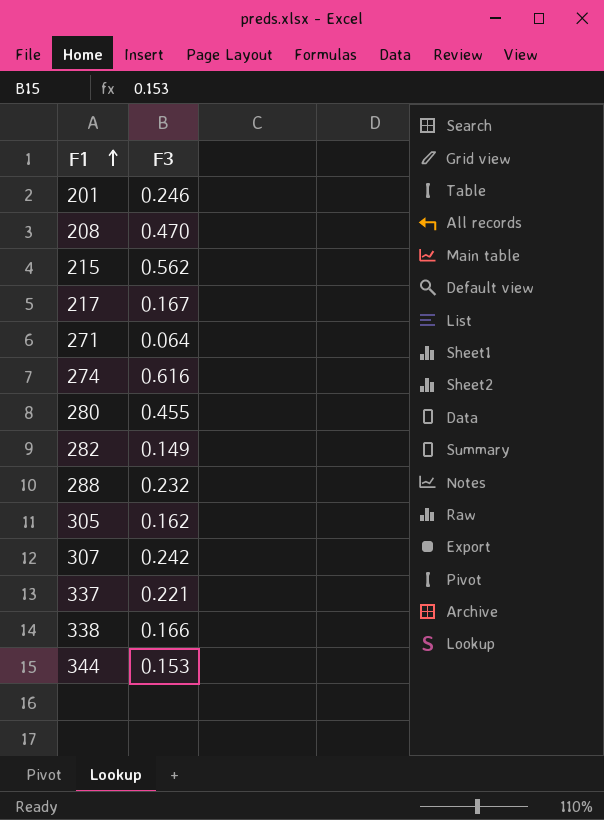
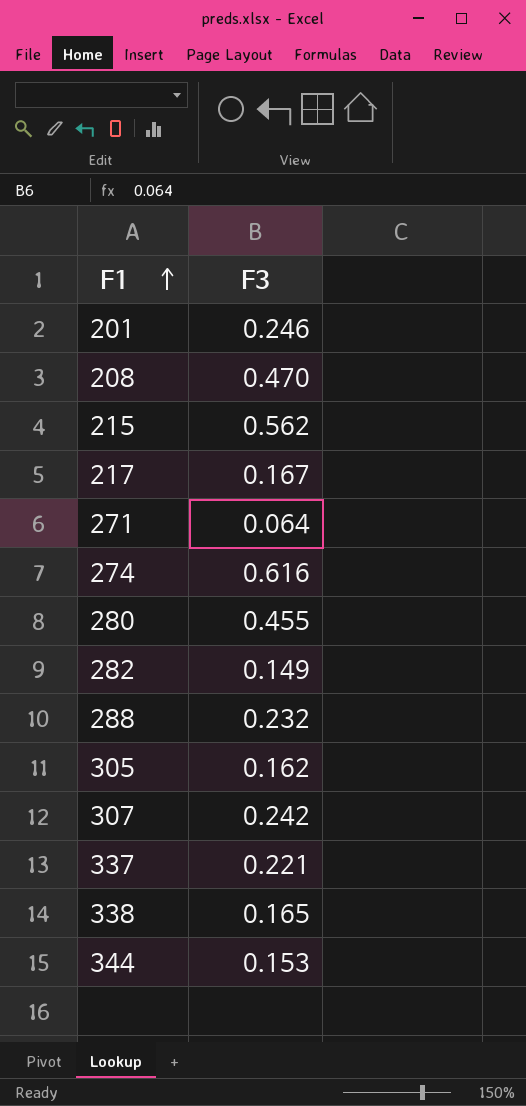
338 | F3: 0.166 -> 0.165

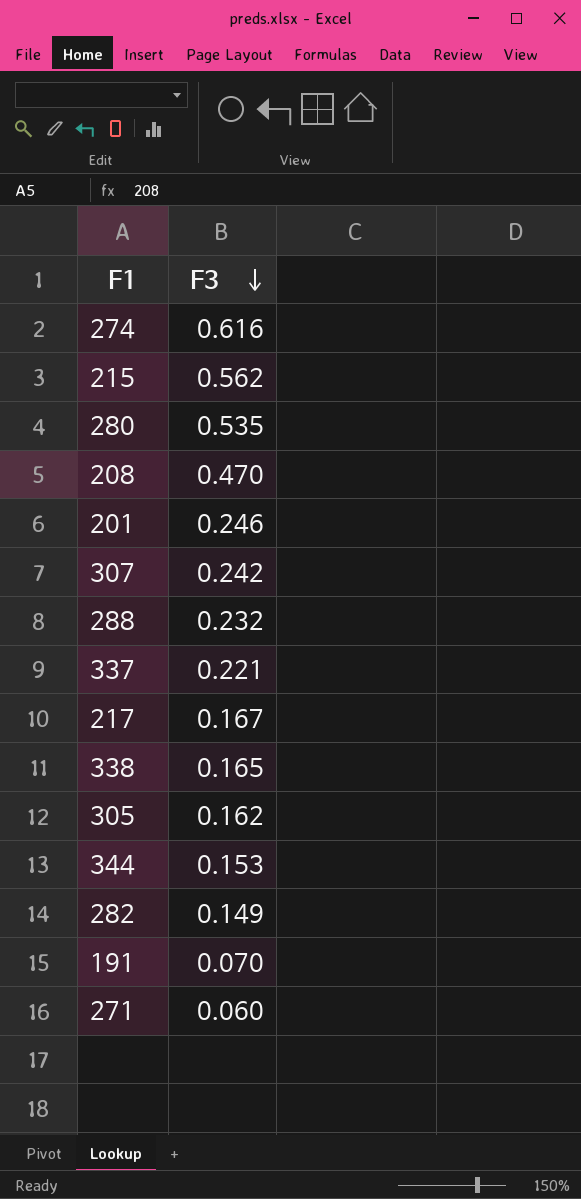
row order: F1 ascending -> F3 descending
280 | F3: 0.455 -> 0.535
row 191: none -> 0.070
271 | F3: 0.064 -> 0.060

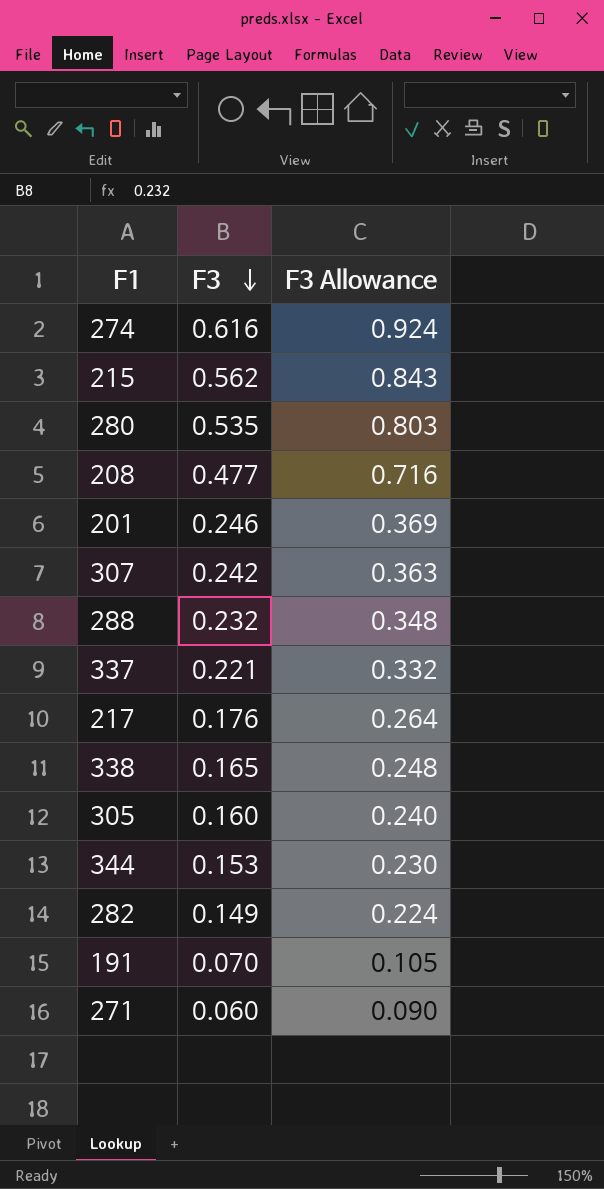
column F3 Allowance | formula: none -> [F3] * 1.5
208 | F3: 0.470 -> 0.477
217 | F3: 0.167 -> 0.176
305 | F3: 0.162 -> 0.160

